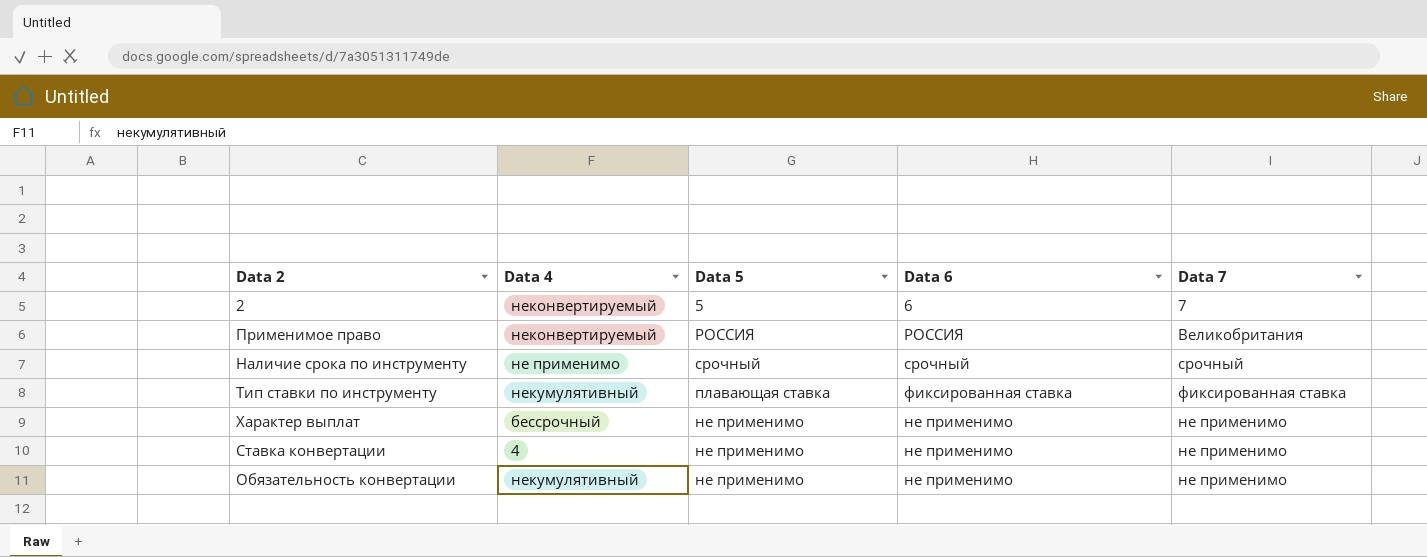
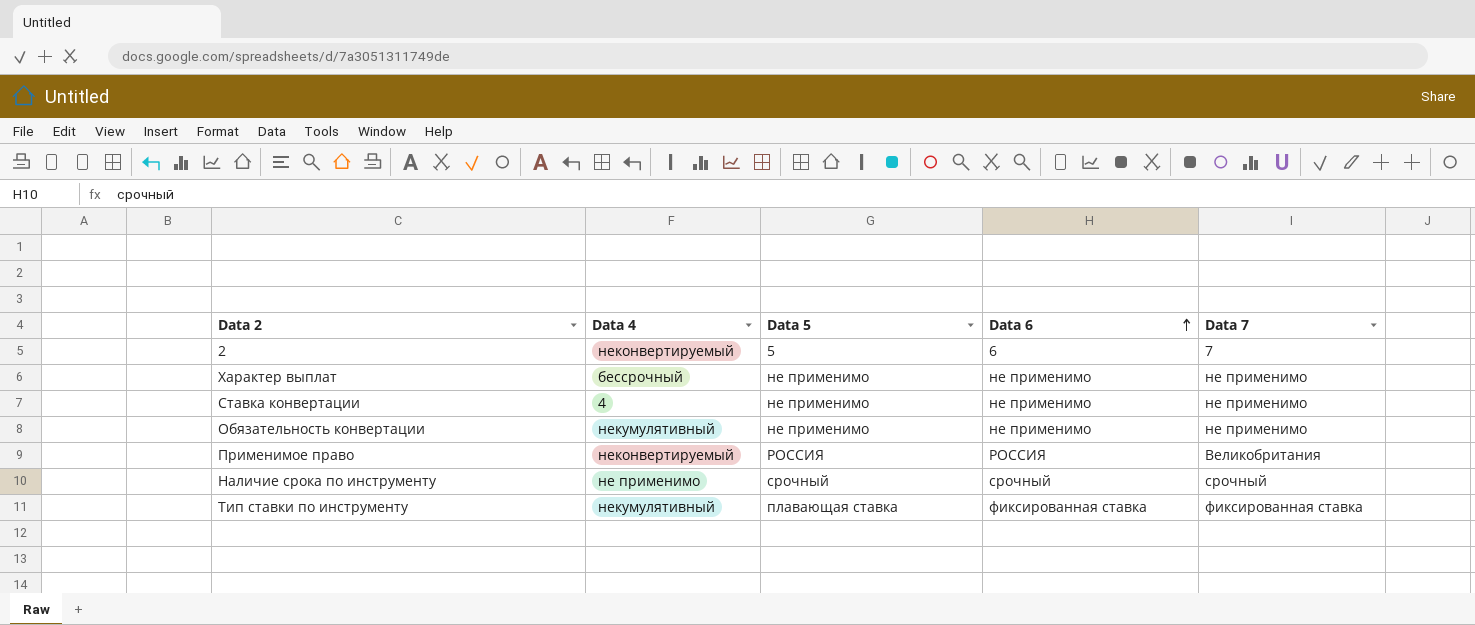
row order: none -> Data 6 ascending

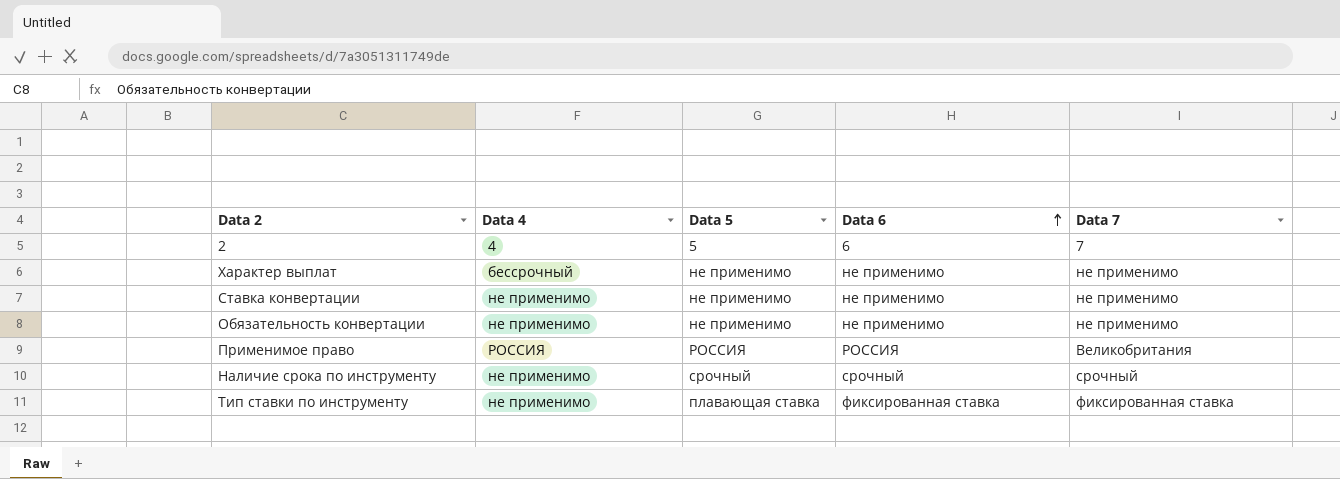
2 | Data 4: неконвертируемый -> 4
Ставка конвертации | Data 4: 4 -> не применимо
Обязательность конвертации | Data 4: некумулятивный -> не применимо
Применимое право | Data 4: неконвертируемый -> РОССИЯ
Тип ставки по инструменту | Data 4: некумулятивный -> не применимо

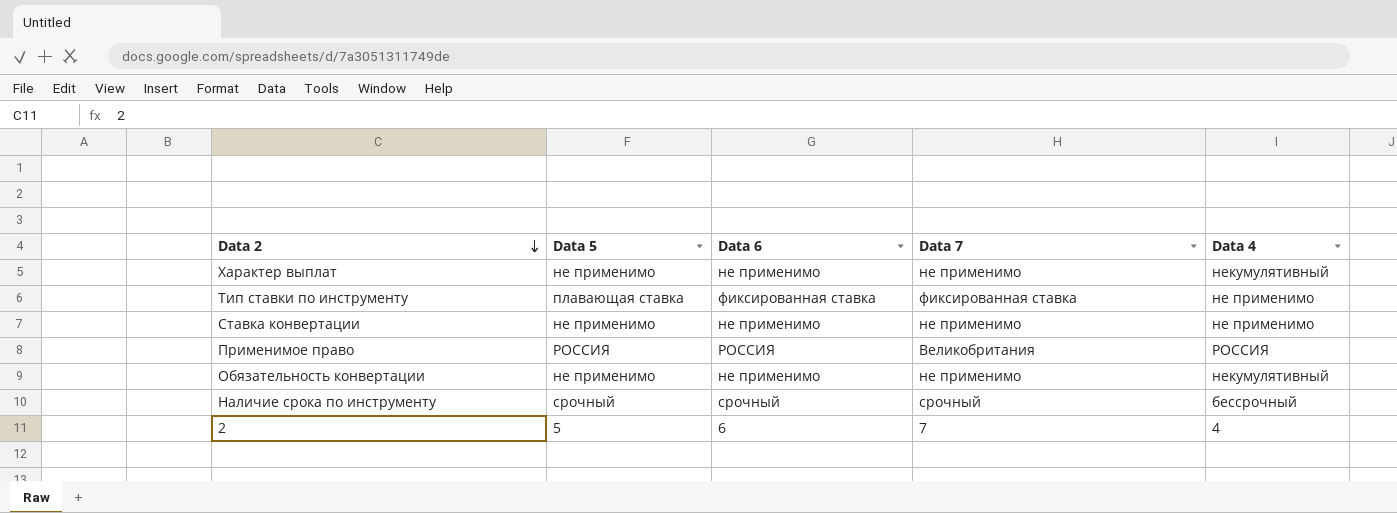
row order: Data 6 ascending -> Data 2 descending
column Data 4 | position: 2 -> 5
Характер выплат | Data 4: бессрочный -> некумулятивный
Обязательность конвертации | Data 4: не применимо -> некумулятивный
Наличие срока по инструменту | Data 4: не применимо -> бессрочный

